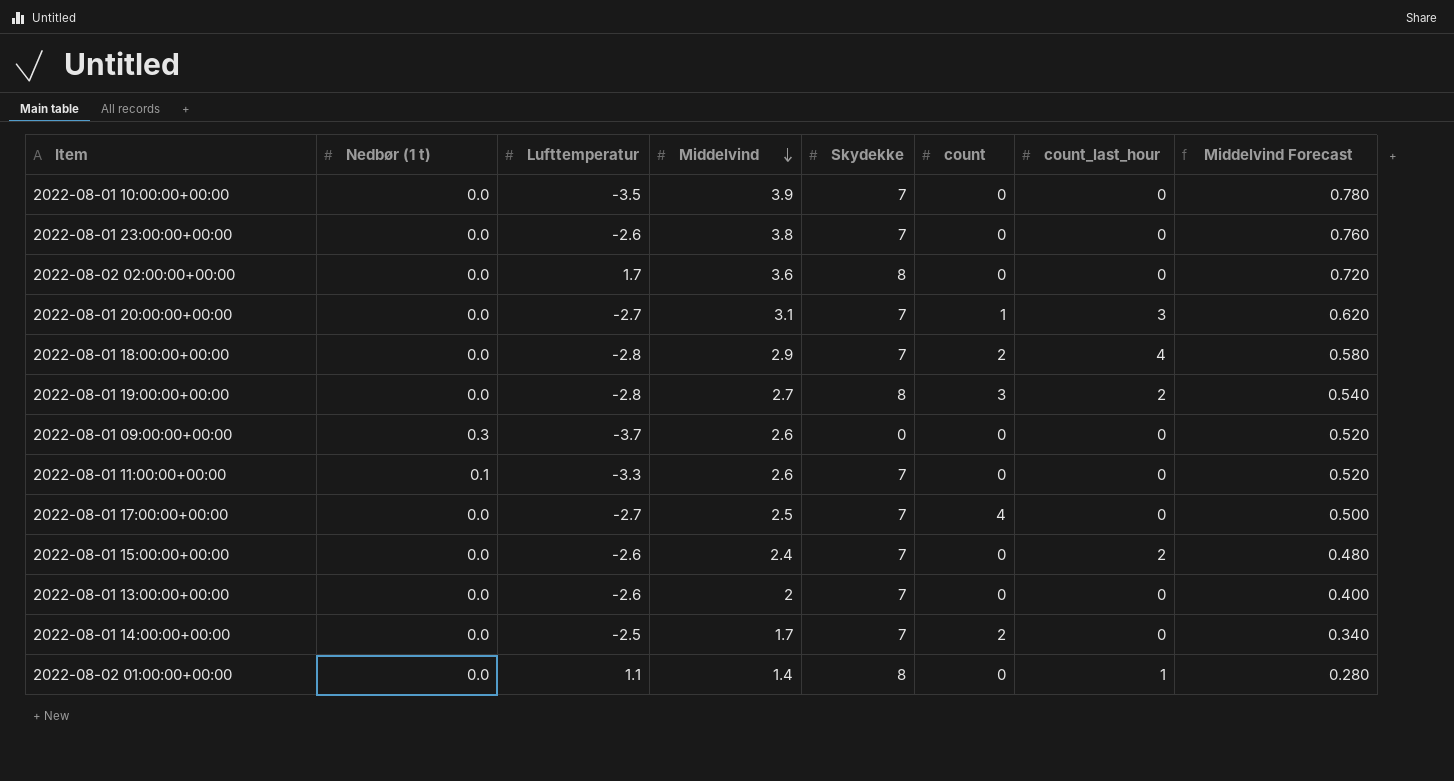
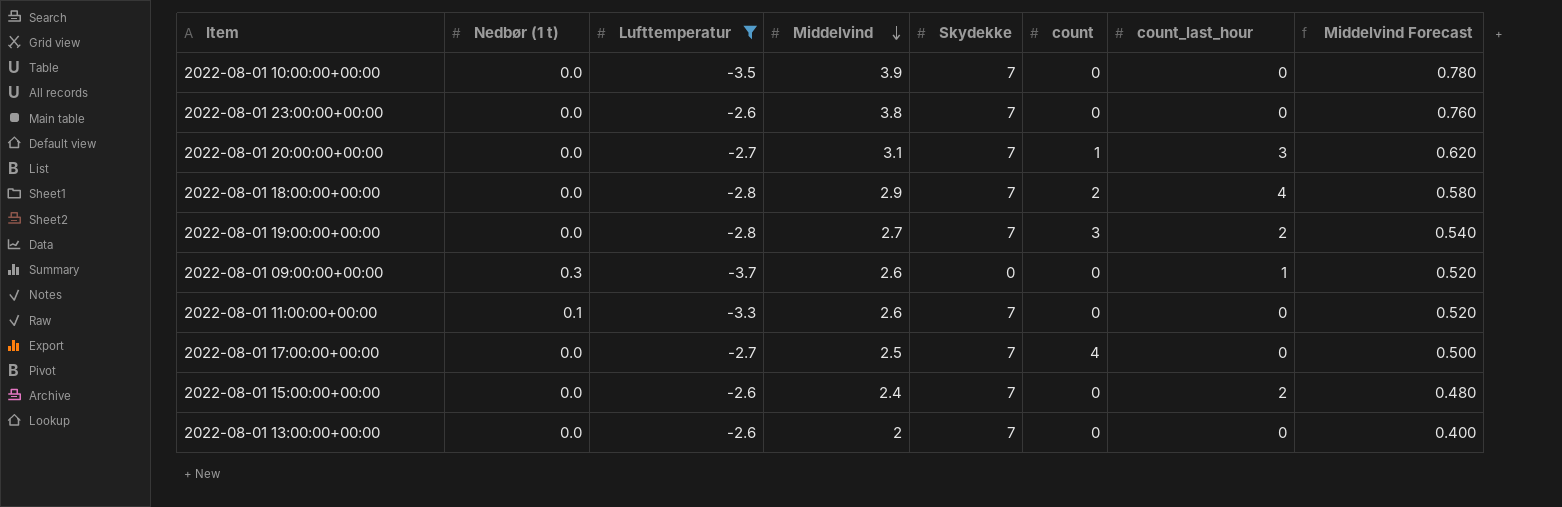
filter: none -> Lufttemperatur <= -2.6
2022-08-01 19:00:00+00:00 | Skydekke: 8 -> 7
2022-08-01 09:00:00+00:00 | count_last_hour: 0 -> 1

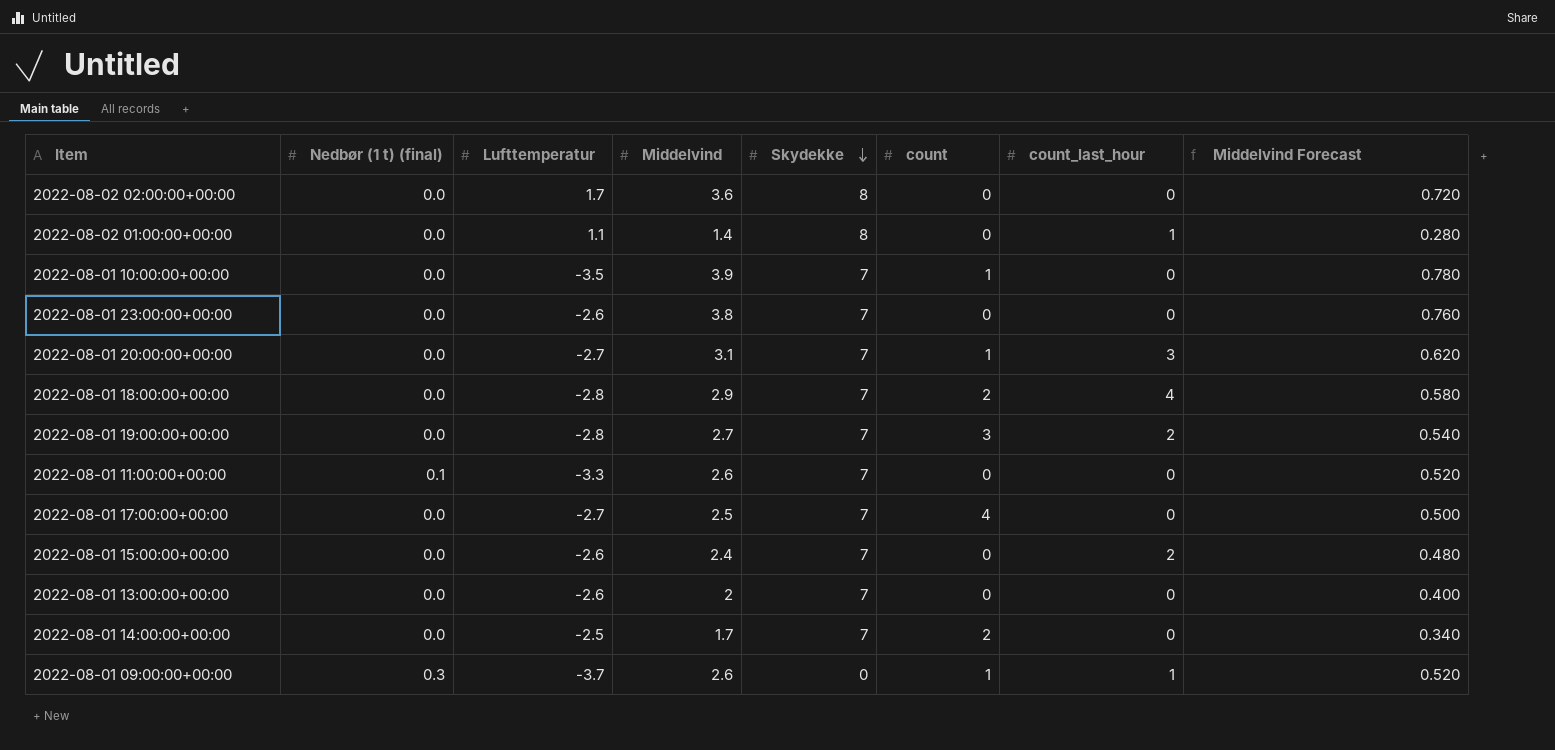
filter: Lufttemperatur <= -2.6 -> none
row order: Middelvind descending -> Skydekke descending
column name: Nedbør (1 t) -> Nedbør (1 t) (final)
2022-08-01 10:00:00+00:00 | count: 0 -> 1
2022-08-01 09:00:00+00:00 | count: 0 -> 1

